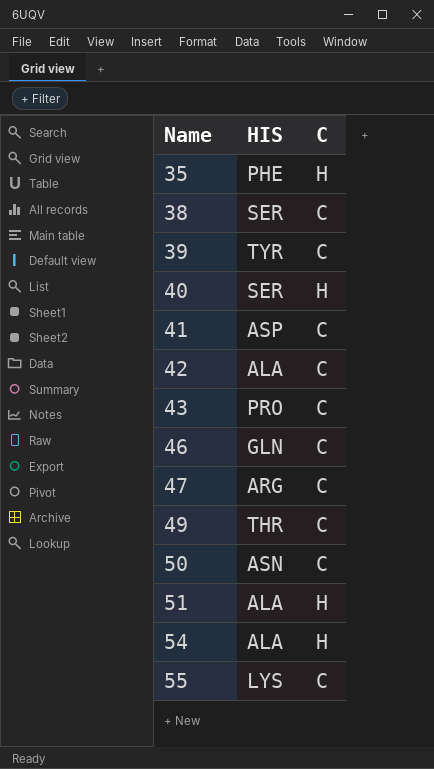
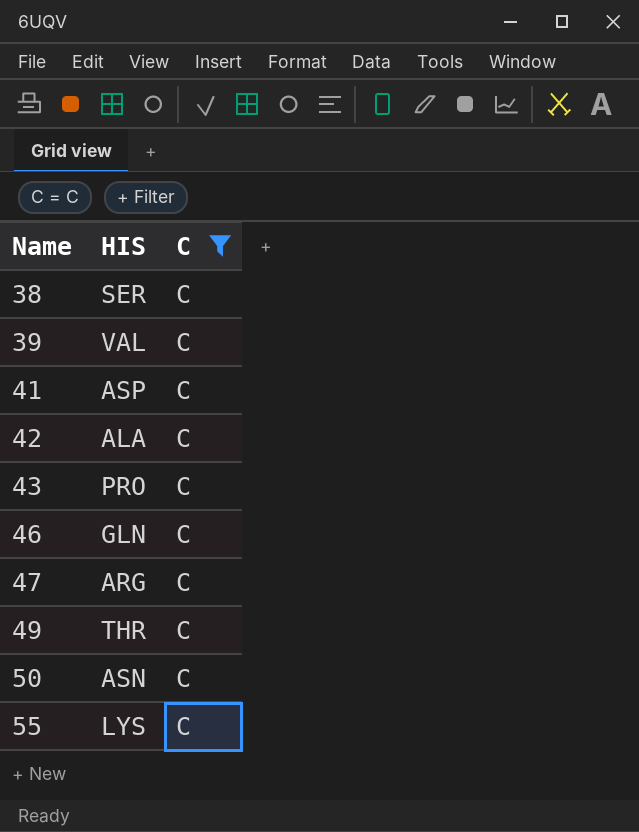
filter: none -> C = C
39 | HIS: TYR -> VAL

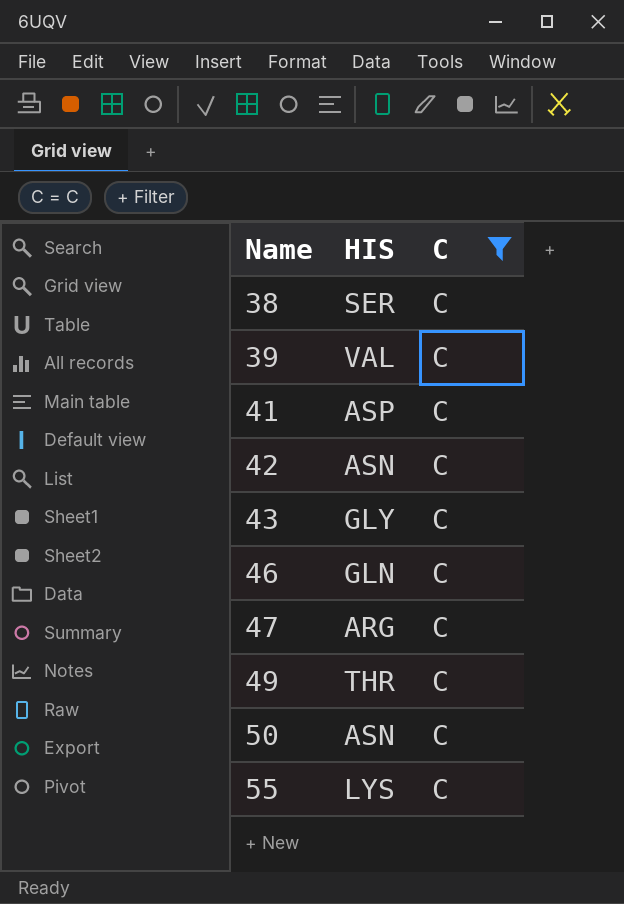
42 | HIS: ALA -> ASN
43 | HIS: PRO -> GLY

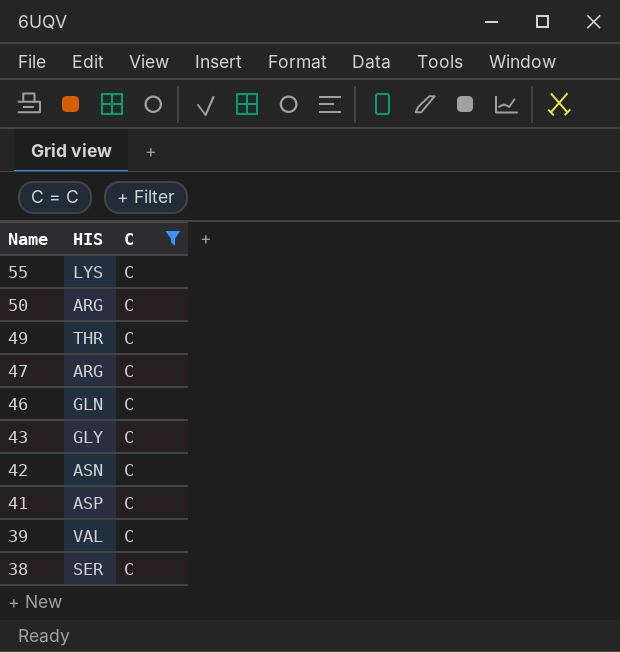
row order: Name ascending -> Name descending
50 | HIS: ASN -> ARG

